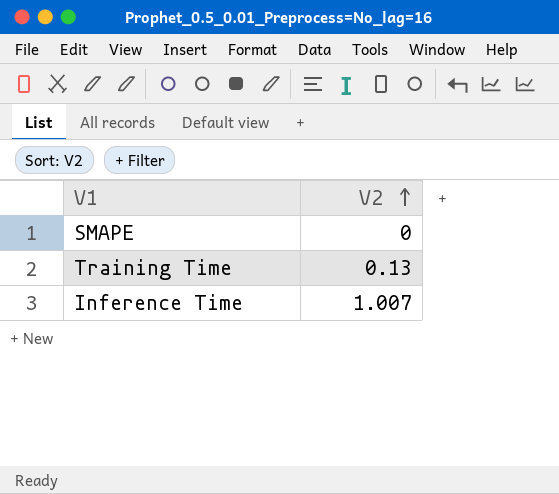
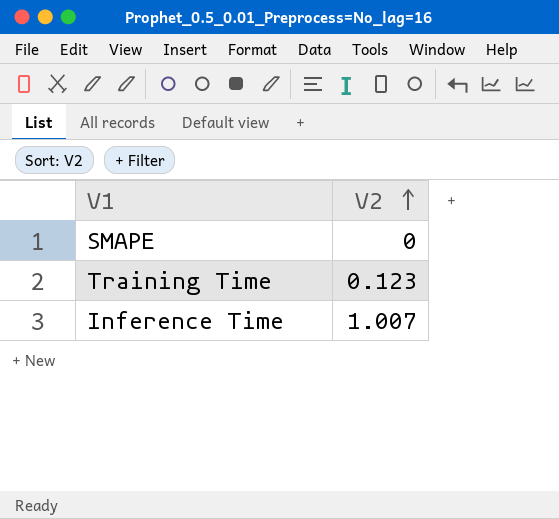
Training Time | V2: 0.13 -> 0.123

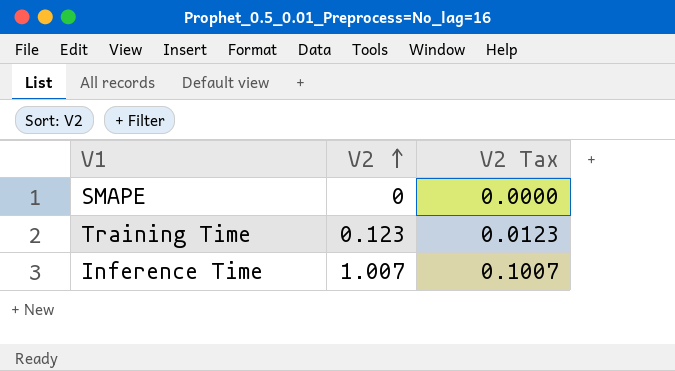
column V2 Tax | formula: none -> [V2] * 0.1

